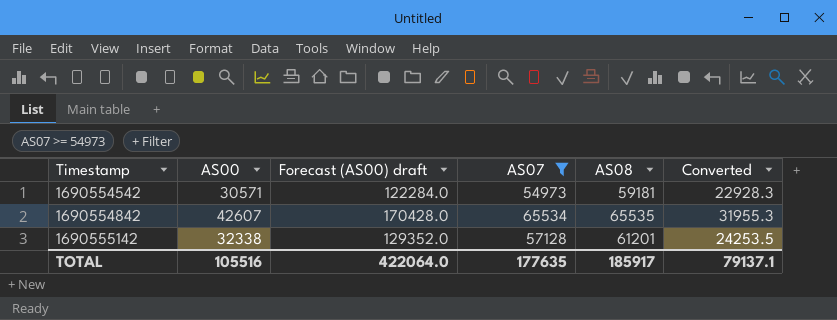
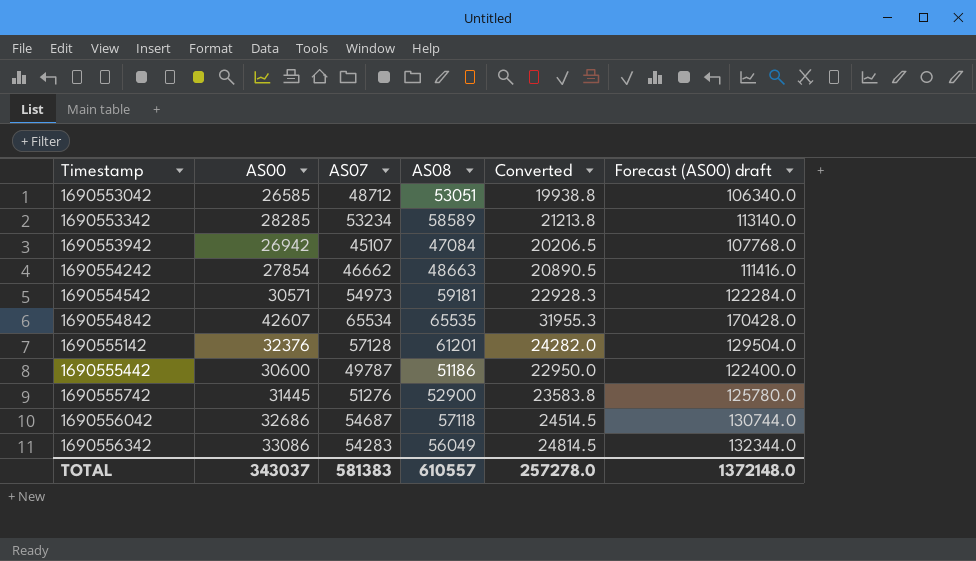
filter: AS07 >= 54973 -> none
column Forecast (AS00) draft | position: 3 -> 6
1690555142 | AS00: 32338 -> 32376
1690555142 | Converted: 24253.5 -> 24282.0
1690555142 | Forecast (AS00) draft: 129352.0 -> 129504.0
TOTAL | AS00: 105516 -> 343037
TOTAL | AS07: 177635 -> 581383
TOTAL | AS08: 185917 -> 610557
TOTAL | Converted: 79137.1 -> 257278.0
TOTAL | Forecast (AS00) draft: 422064.0 -> 1372148.0

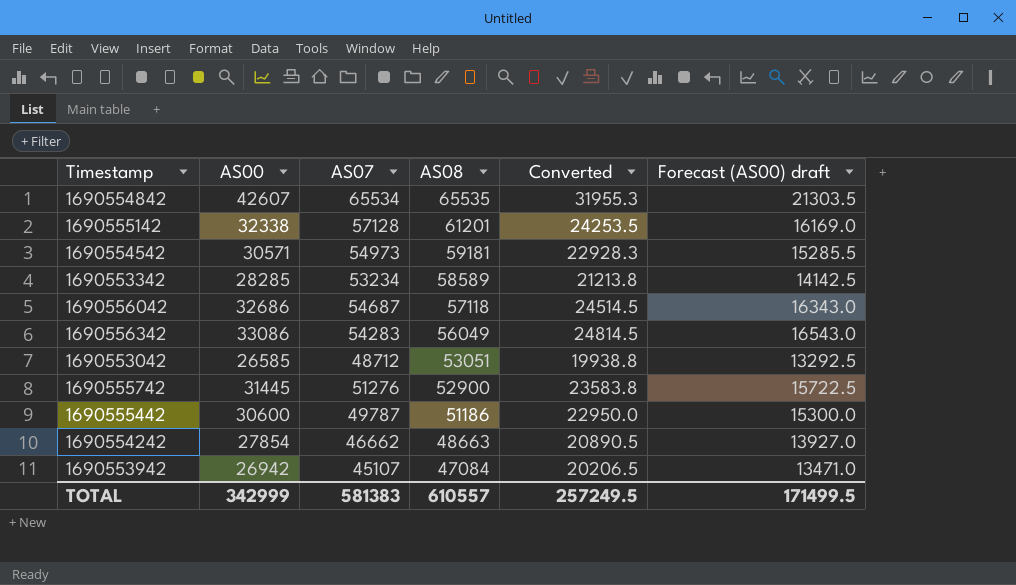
row order: Timestamp ascending -> AS08 descending
column Forecast (AS00) draft | formula: [AS00] * 4 -> [AS00] * 0.5
1690555142 | AS00: 32376 -> 32338
1690555142 | Converted: 24282.0 -> 24253.5
TOTAL | AS00: 343037 -> 342999
TOTAL | Converted: 257278.0 -> 257249.5
TOTAL | Forecast (AS00) draft: 1372148.0 -> 171499.5

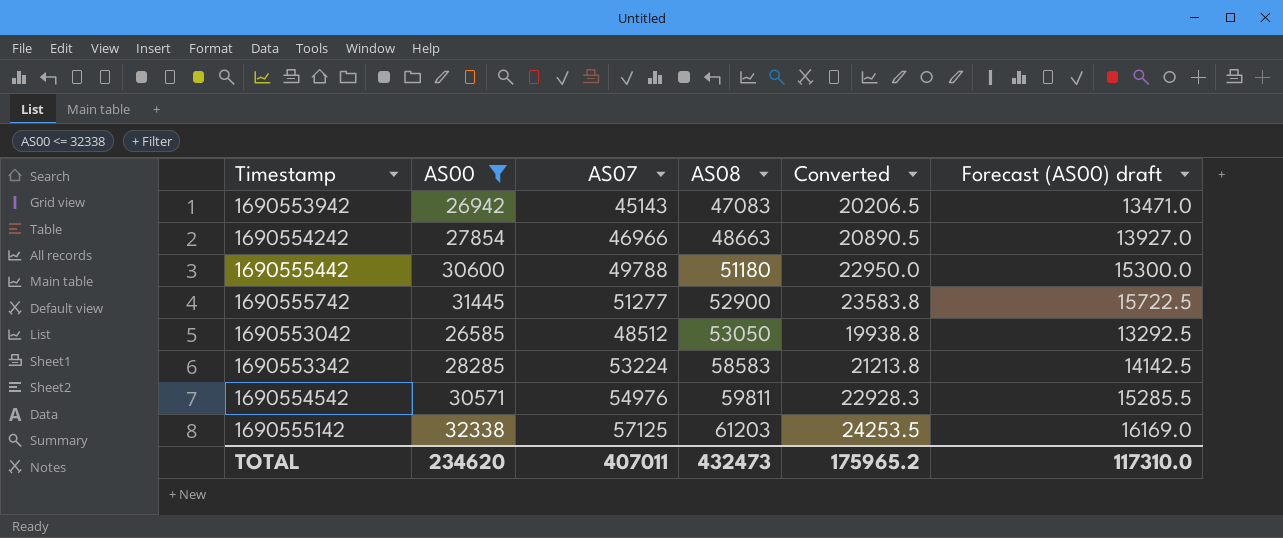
filter: none -> AS00 <= 32338
row order: AS08 descending -> AS08 ascending
1690553942 | AS07: 45107 -> 45143
1690553942 | AS08: 47084 -> 47083
1690554242 | AS07: 46662 -> 46966
1690555442 | AS07: 49787 -> 49788
1690555442 | AS08: 51186 -> 51180
1690555742 | AS07: 51276 -> 51277
1690553042 | AS07: 48712 -> 48512
1690553042 | AS08: 53051 -> 53050
1690553342 | AS07: 53234 -> 53224
1690553342 | AS08: 58589 -> 58583
1690554542 | AS07: 54973 -> 54976
1690554542 | AS08: 59181 -> 59811
1690555142 | AS07: 57128 -> 57125
1690555142 | AS08: 61201 -> 61203
TOTAL | AS00: 342999 -> 234620
TOTAL | AS07: 581383 -> 407011
TOTAL | AS08: 610557 -> 432473
TOTAL | Converted: 257249.5 -> 175965.2
TOTAL | Forecast (AS00) draft: 171499.5 -> 117310.0

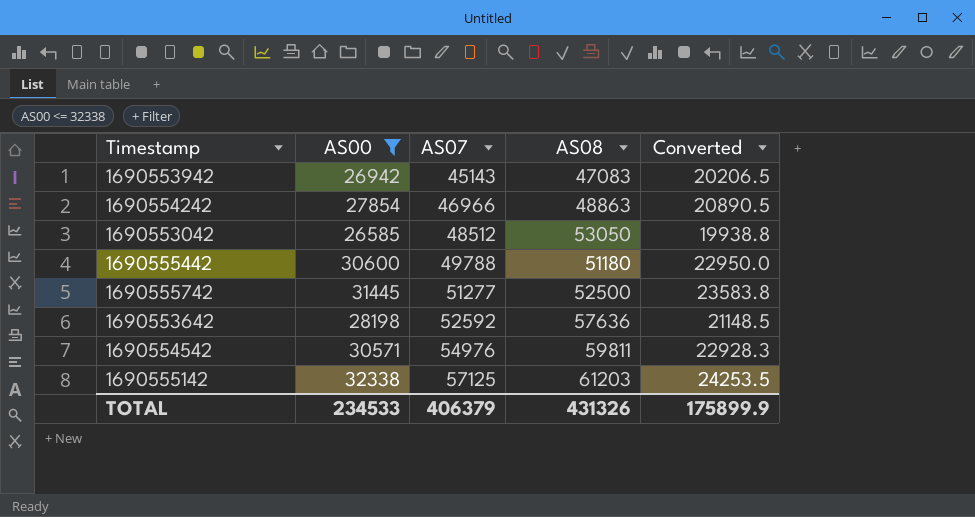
row order: AS08 ascending -> AS07 ascending
column Forecast (AS00) draft | formula: [AS00] * 0.5 -> none
row 1690553342: 28285 | 53224 | 58583 | 21213.8 | 14142.5 -> none
1690554242 | AS08: 48663 -> 48863
1690555742 | AS08: 52900 -> 52500
row 1690553642: none -> 28198 | 52592 | 57636 | 21148.5
TOTAL | AS00: 234620 -> 234533
TOTAL | AS07: 407011 -> 406379
TOTAL | AS08: 432473 -> 431326
TOTAL | Converted: 175965.2 -> 175899.9

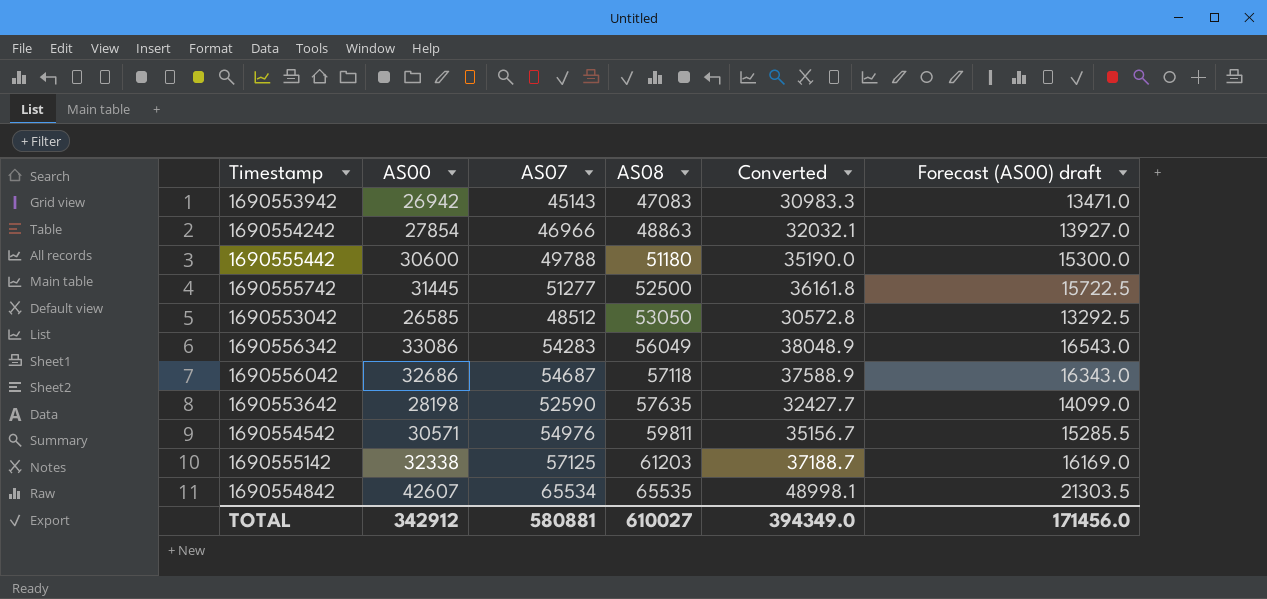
filter: AS00 <= 32338 -> none
row order: AS07 ascending -> AS08 ascending
column Converted | formula: [AS00] * 0.75 -> [AS00] * 1.15
column Forecast (AS00) draft | formula: none -> [AS00] * 0.5
1690553642 | AS07: 52592 -> 52590
1690553642 | AS08: 57636 -> 57635
TOTAL | AS00: 234533 -> 342912
TOTAL | AS07: 406379 -> 580881
TOTAL | AS08: 431326 -> 610027
TOTAL | Converted: 175899.9 -> 394349.0

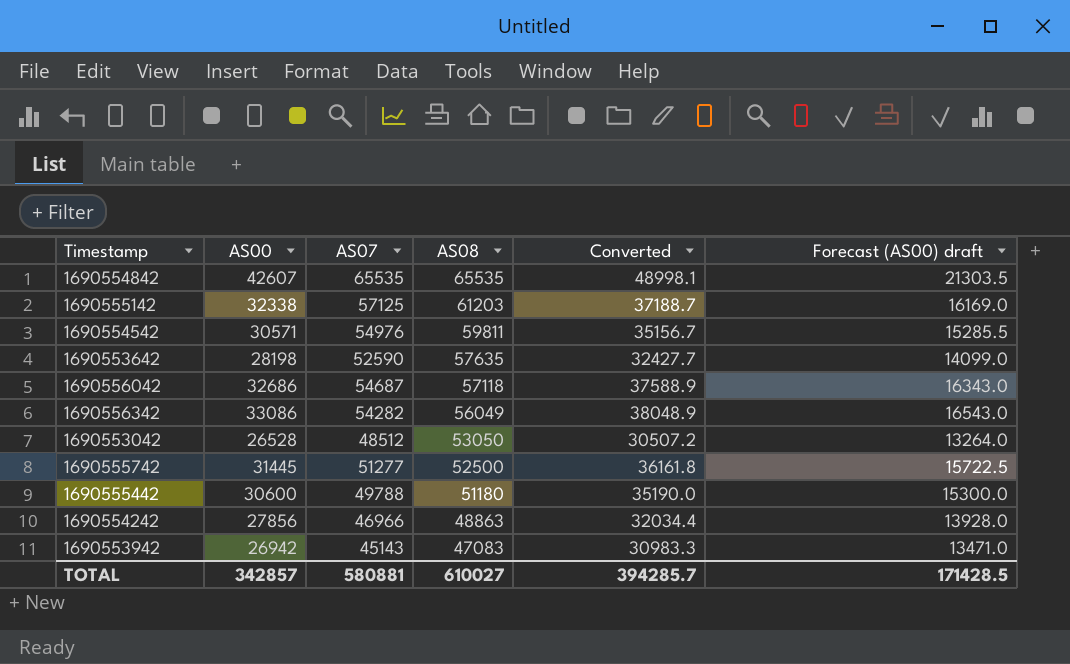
row order: AS08 ascending -> AS08 descending
1690554842 | AS07: 65534 -> 65535
1690556342 | AS07: 54283 -> 54282
1690553042 | AS00: 26585 -> 26528
1690553042 | Converted: 30572.8 -> 30507.2
1690553042 | Forecast (AS00) draft: 13292.5 -> 13264.0
1690554242 | AS00: 27854 -> 27856
1690554242 | Converted: 32032.1 -> 32034.4
1690554242 | Forecast (AS00) draft: 13927.0 -> 13928.0
TOTAL | AS00: 342912 -> 342857
TOTAL | Converted: 394349.0 -> 394285.7
TOTAL | Forecast (AS00) draft: 171456.0 -> 171428.5

